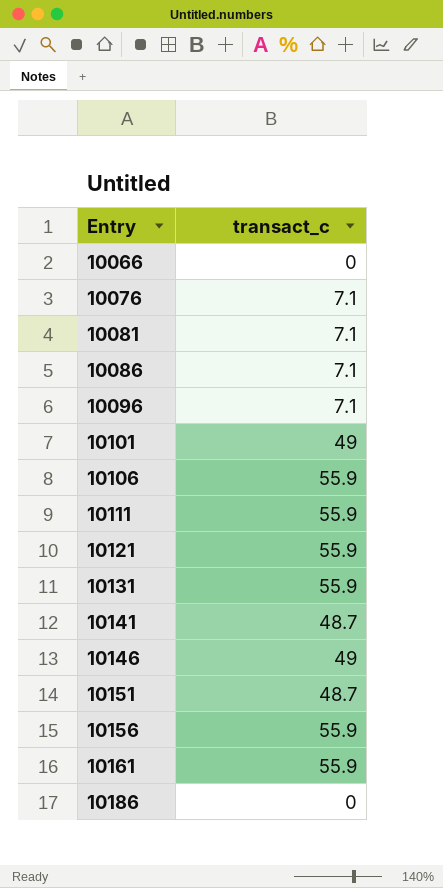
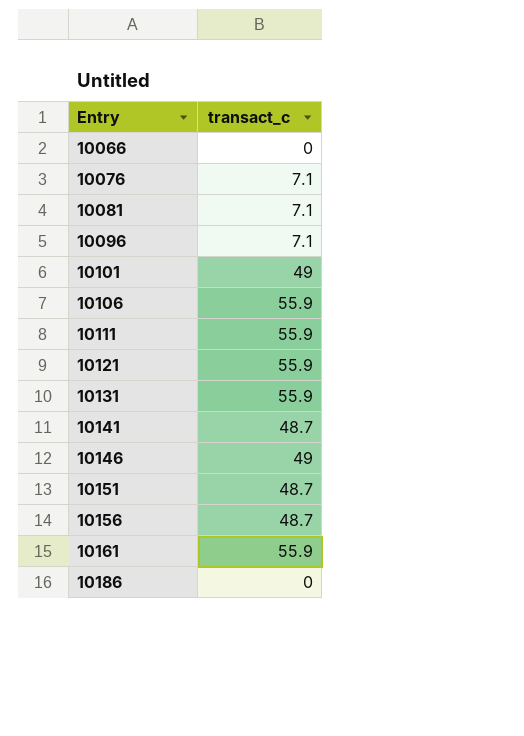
row 10086: 7.1 -> none
10156 | transact_c: 55.9 -> 48.7

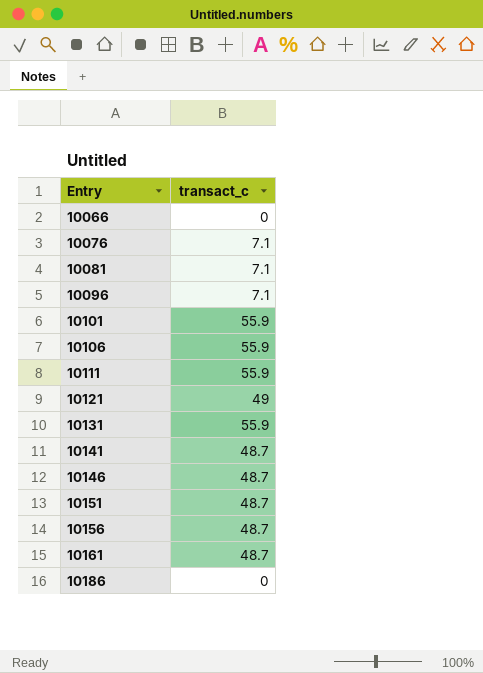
10101 | transact_c: 49 -> 55.9
10121 | transact_c: 55.9 -> 49
10146 | transact_c: 49 -> 48.7
10161 | transact_c: 55.9 -> 48.7

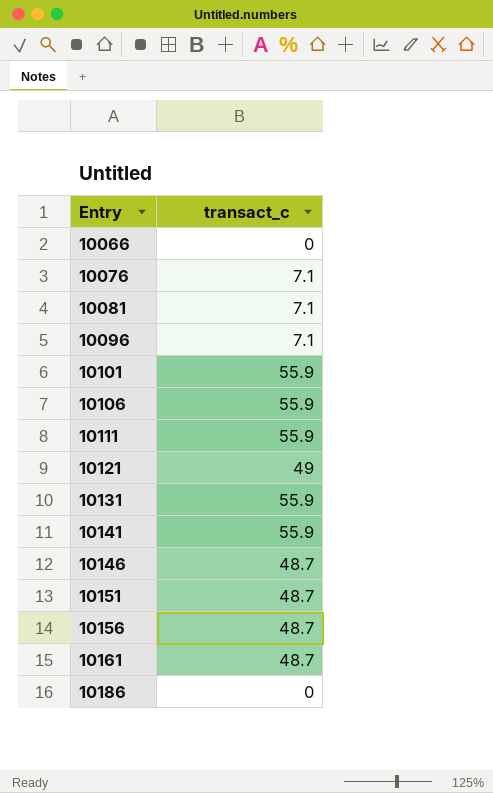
10141 | transact_c: 48.7 -> 55.9

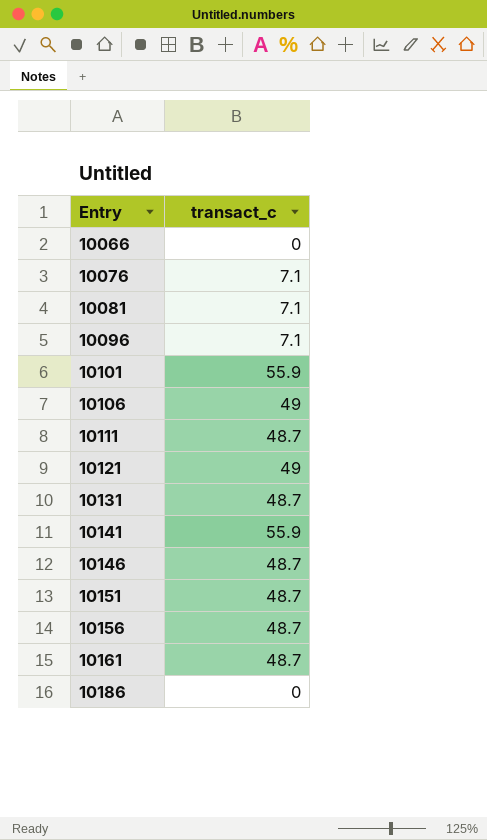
10106 | transact_c: 55.9 -> 49
10111 | transact_c: 55.9 -> 48.7
10131 | transact_c: 55.9 -> 48.7

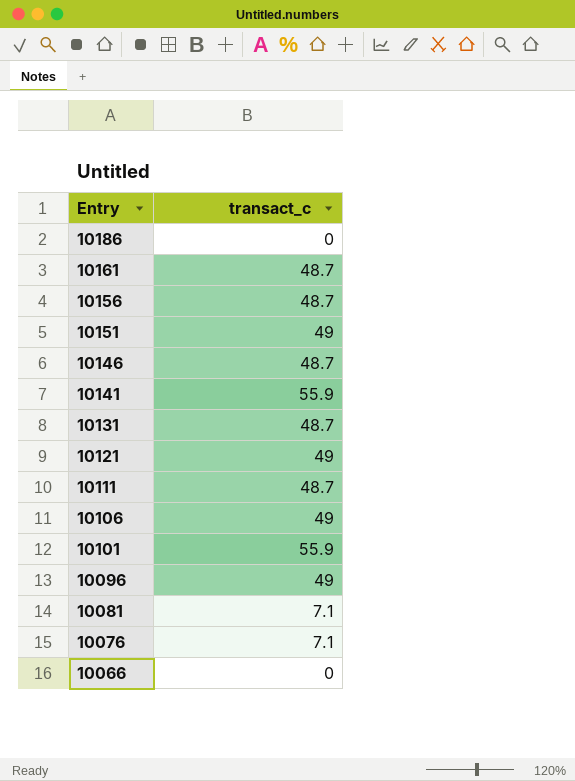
row order: Entry ascending -> Entry descending
10151 | transact_c: 48.7 -> 49
10096 | transact_c: 7.1 -> 49

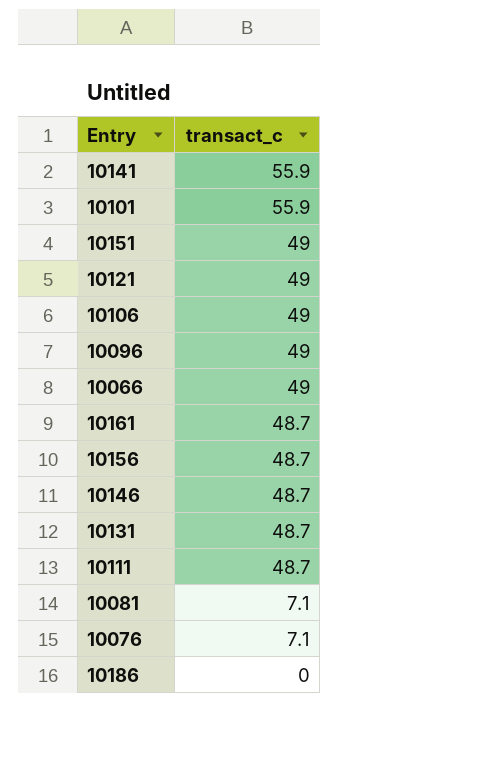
row order: Entry descending -> transact_c descending
10066 | transact_c: 0 -> 49

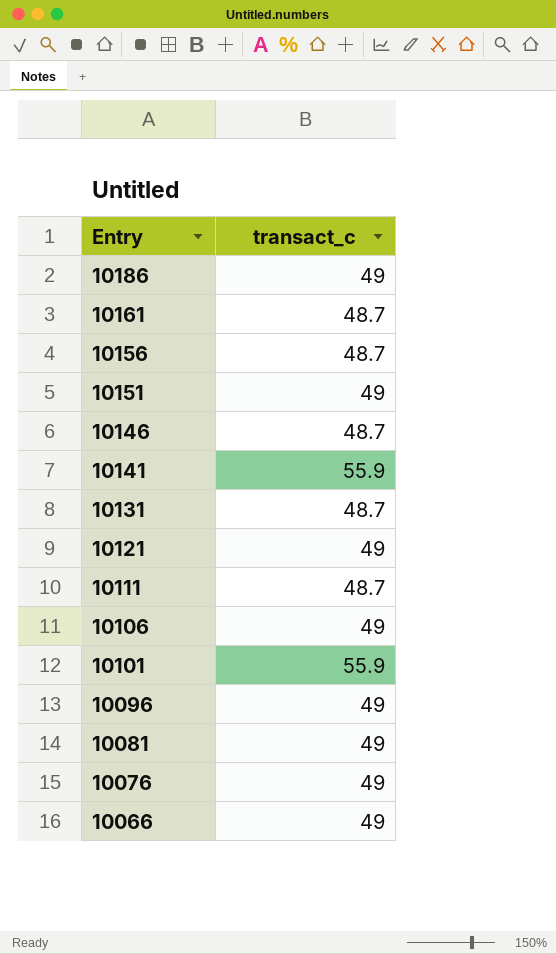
row order: transact_c descending -> Entry descending
10186 | transact_c: 0 -> 49
10081 | transact_c: 7.1 -> 49
10076 | transact_c: 7.1 -> 49

